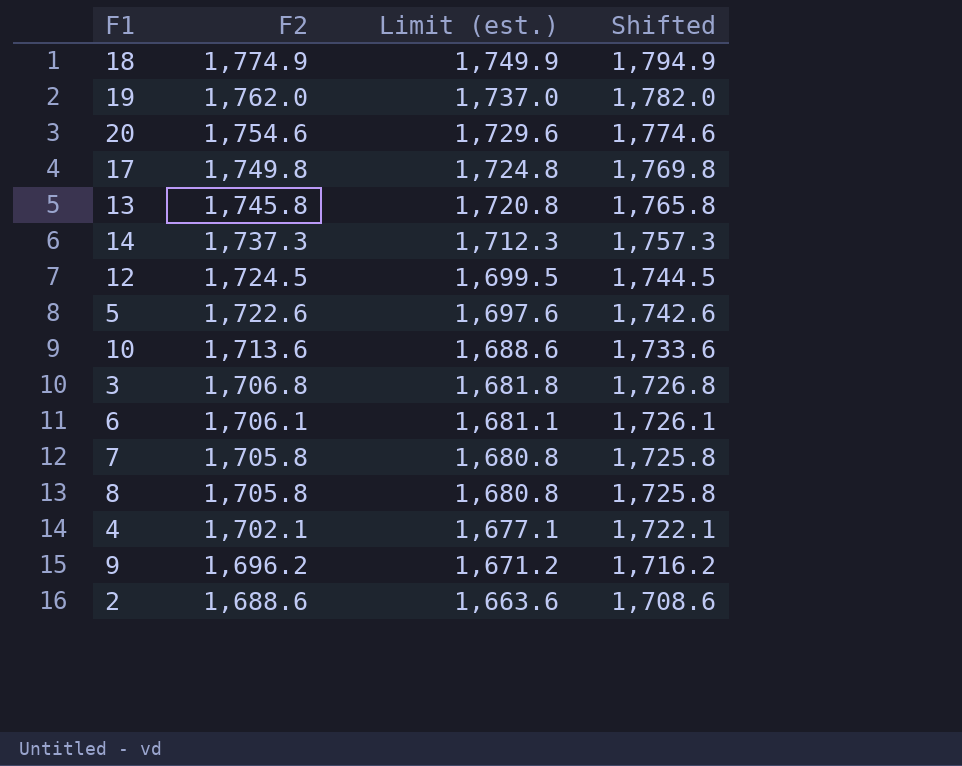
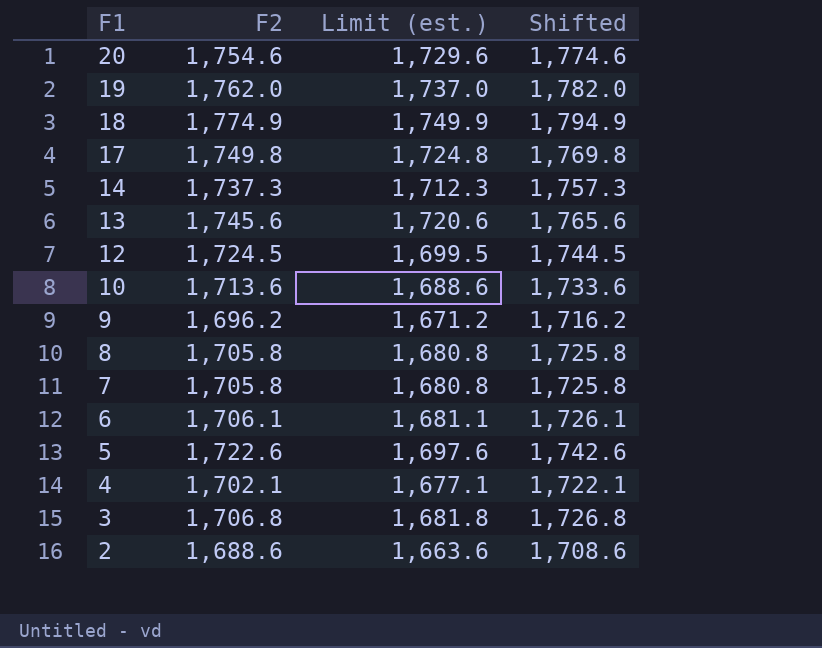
row order: F2 descending -> F1 descending
13 | F2: 1,745.8 -> 1,745.6
13 | Limit (est.): 1,720.8 -> 1,720.6
13 | Shifted: 1,765.8 -> 1,765.6

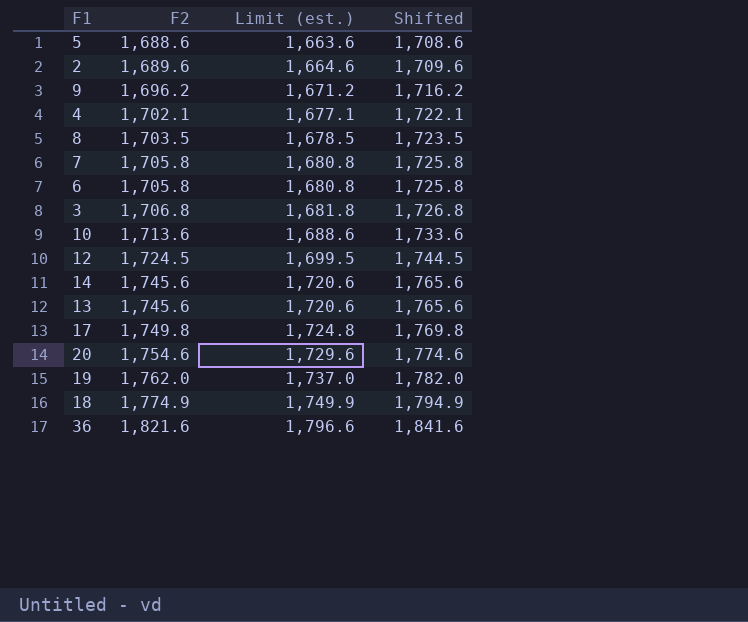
row order: F1 descending -> F2 ascending
5 | F2: 1,722.6 -> 1,688.6
5 | Limit (est.): 1,697.6 -> 1,663.6
5 | Shifted: 1,742.6 -> 1,708.6
2 | F2: 1,688.6 -> 1,689.6
2 | Limit (est.): 1,663.6 -> 1,664.6
2 | Shifted: 1,708.6 -> 1,709.6
8 | F2: 1,705.8 -> 1,703.5
8 | Limit (est.): 1,680.8 -> 1,678.5
8 | Shifted: 1,725.8 -> 1,723.5
6 | F2: 1,706.1 -> 1,705.8
6 | Limit (est.): 1,681.1 -> 1,680.8
6 | Shifted: 1,726.1 -> 1,725.8
14 | F2: 1,737.3 -> 1,745.6
14 | Limit (est.): 1,712.3 -> 1,720.6
14 | Shifted: 1,757.3 -> 1,765.6
row 36: none -> 1,821.6 | 1,796.6 | 1,841.6

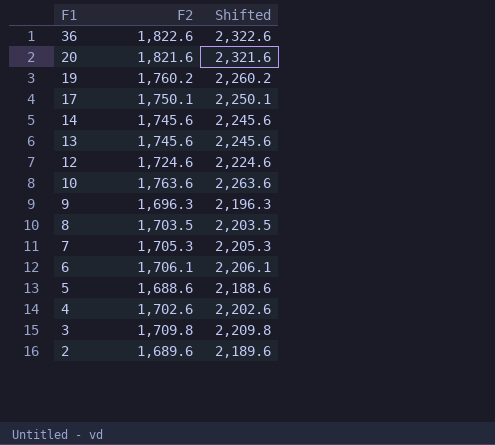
row order: F2 ascending -> F1 descending
column Limit (est.) | formula: [F2] - 25 -> none
column Shifted | formula: [F2] + 20 -> [F2] + 500
row 18: 1,774.9 | 1,749.9 | 1,794.9 -> none
36 | F2: 1,821.6 -> 1,822.6
20 | F2: 1,754.6 -> 1,821.6
19 | F2: 1,762.0 -> 1,760.2
17 | F2: 1,749.8 -> 1,750.1
12 | F2: 1,724.5 -> 1,724.6
10 | F2: 1,713.6 -> 1,763.6
9 | F2: 1,696.2 -> 1,696.3
7 | F2: 1,705.8 -> 1,705.3
6 | F2: 1,705.8 -> 1,706.1
4 | F2: 1,702.1 -> 1,702.6
3 | F2: 1,706.8 -> 1,709.8

